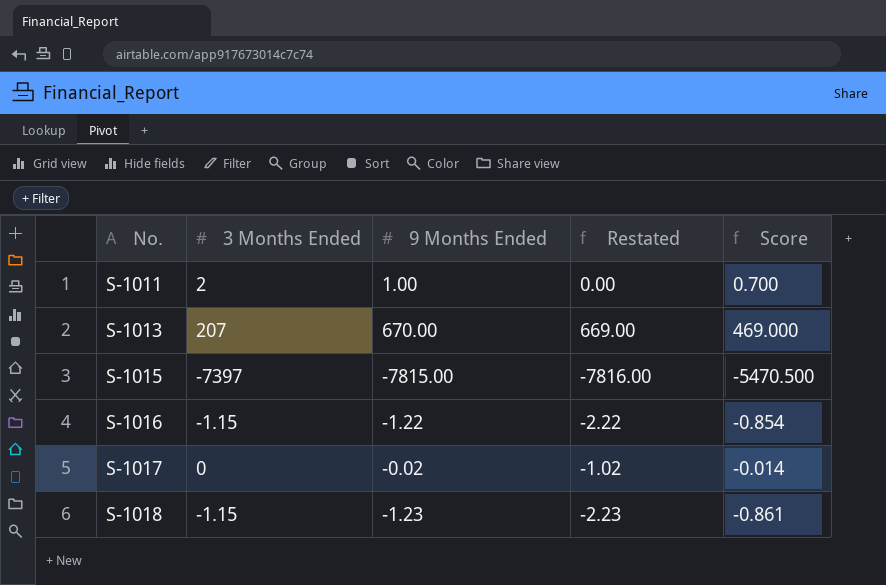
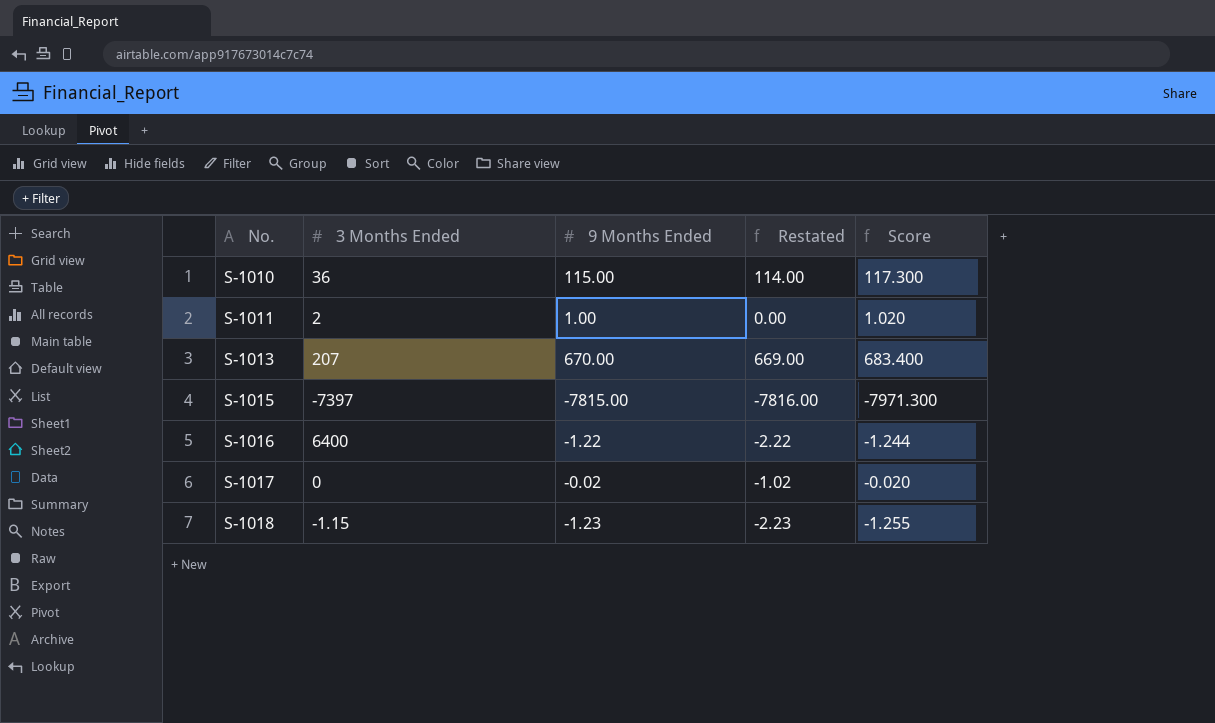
column Score | formula: [9 Months Ended] * 0.7 -> [9 Months Ended] * 1.02
row S-1010: none -> 36 | 115.00 | 114.00 | 117.300
S-1016 | 3 Months Ended: -1.15 -> 6400

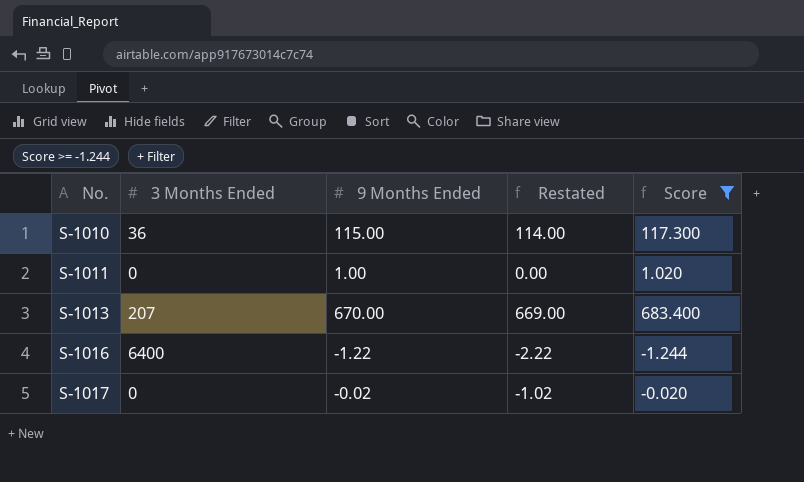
filter: none -> Score >= -1.244
S-1011 | 3 Months Ended: 2 -> 0

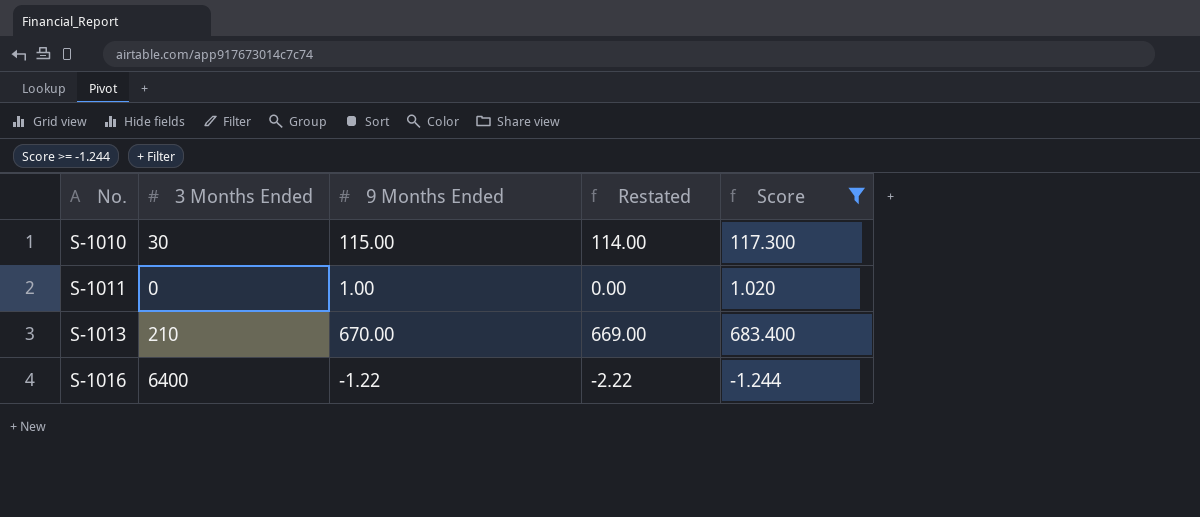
row S-1017: 0 | -0.02 | -1.02 | -0.020 -> none
S-1010 | 3 Months Ended: 36 -> 30
S-1013 | 3 Months Ended: 207 -> 210

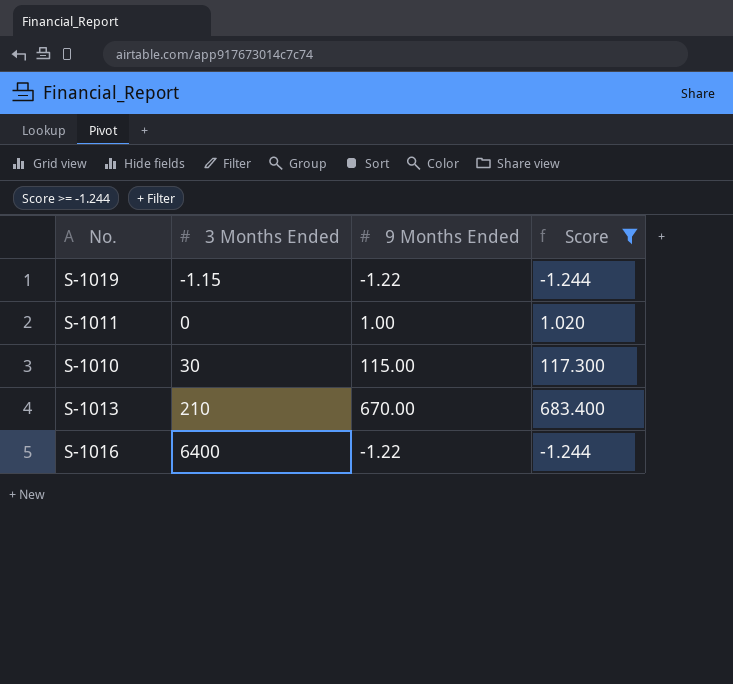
row order: No. ascending -> 3 Months Ended ascending
column Restated | formula: [9 Months Ended] - 1 -> none
row S-1019: none -> -1.15 | -1.22 | -1.244

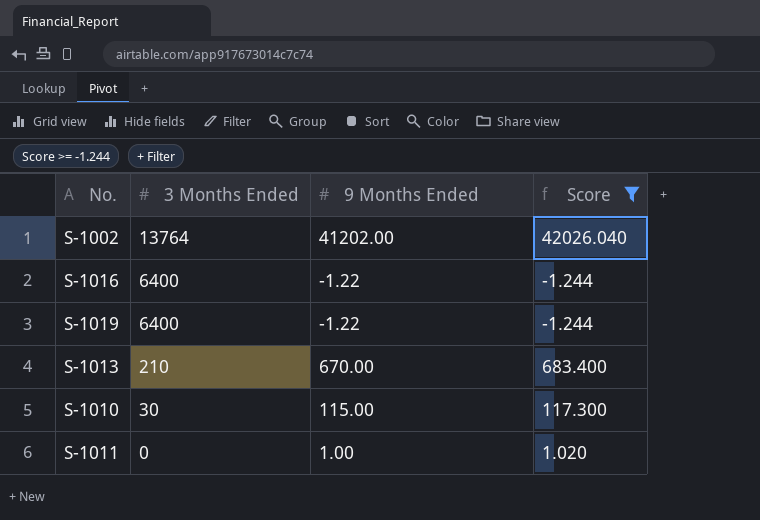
row order: 3 Months Ended ascending -> 3 Months Ended descending
row S-1002: none -> 13764 | 41202.00 | 42026.040
S-1019 | 3 Months Ended: -1.15 -> 6400

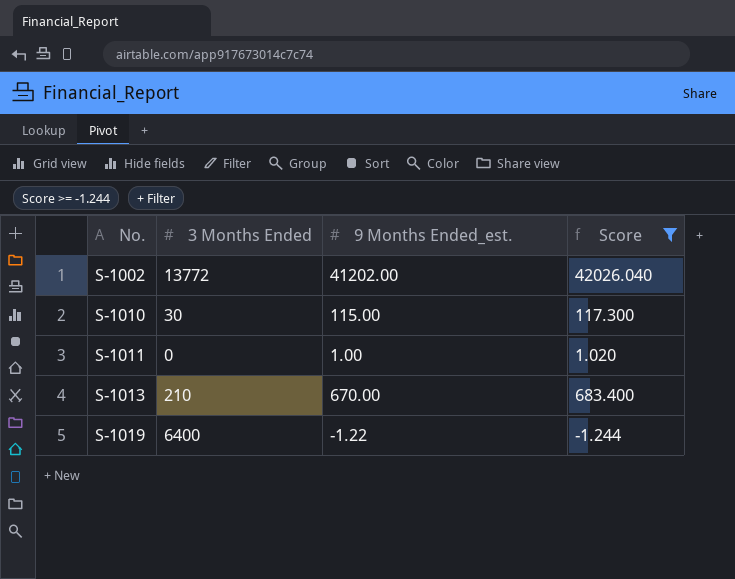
row order: 3 Months Ended descending -> No. ascending
column name: 9 Months Ended -> 9 Months Ended_est.
row S-1016: 6400 | -1.22 | -1.244 -> none
S-1002 | 3 Months Ended: 13764 -> 13772

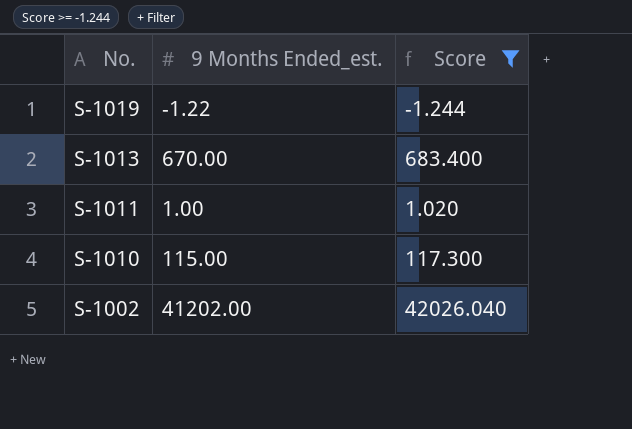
row order: No. ascending -> No. descending
column 3 Months Ended | position: 2 -> none

